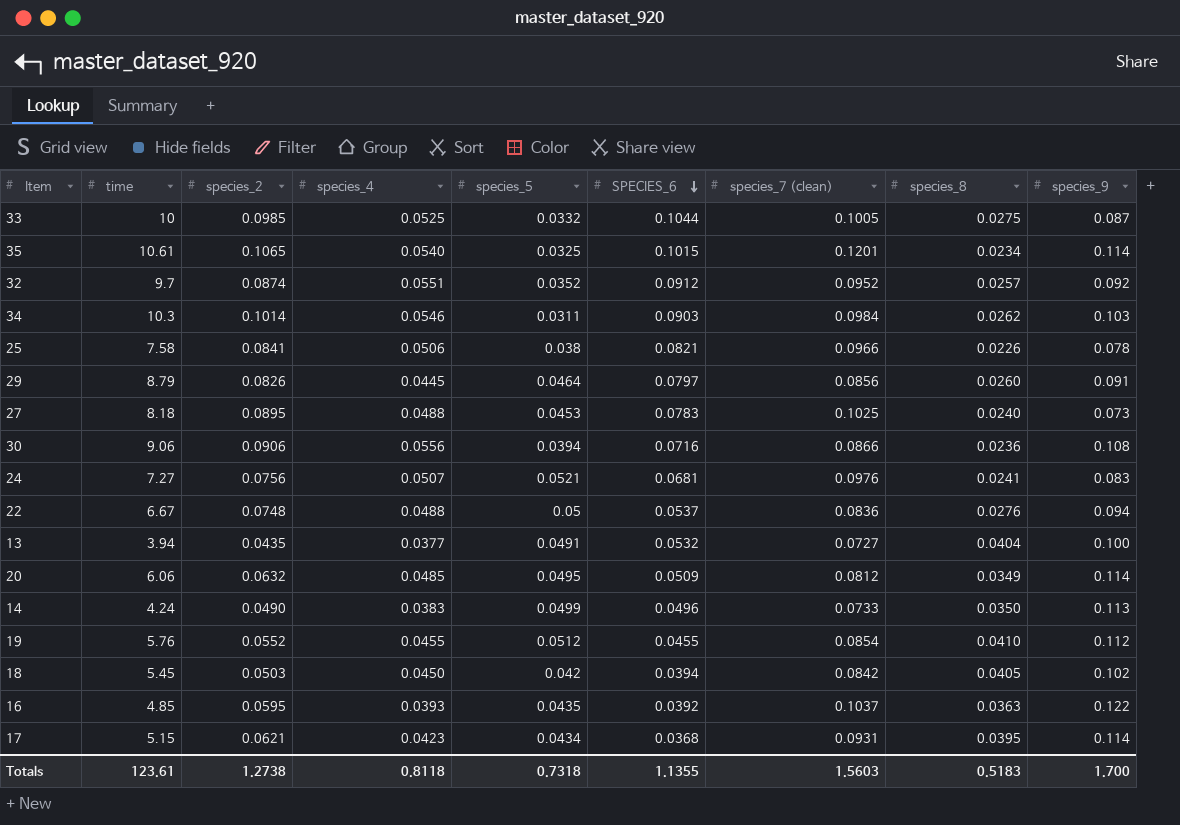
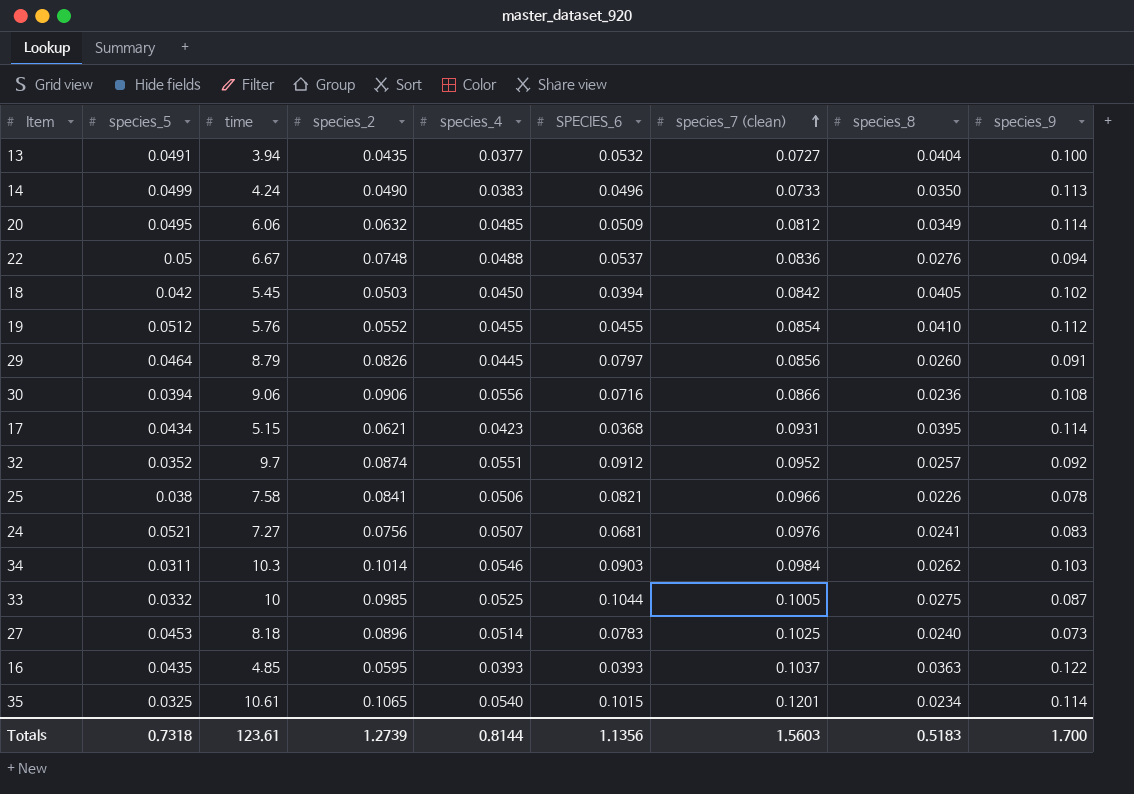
row order: SPECIES_6 descending -> species_7 (clean) ascending
column species_5 | position: 5 -> 2
27 | species_2: 0.0895 -> 0.0896
27 | species_4: 0.0488 -> 0.0514
16 | SPECIES_6: 0.0392 -> 0.0393
Totals | species_2: 1.2738 -> 1.2739
Totals | species_4: 0.8118 -> 0.8144
Totals | SPECIES_6: 1.1355 -> 1.1356

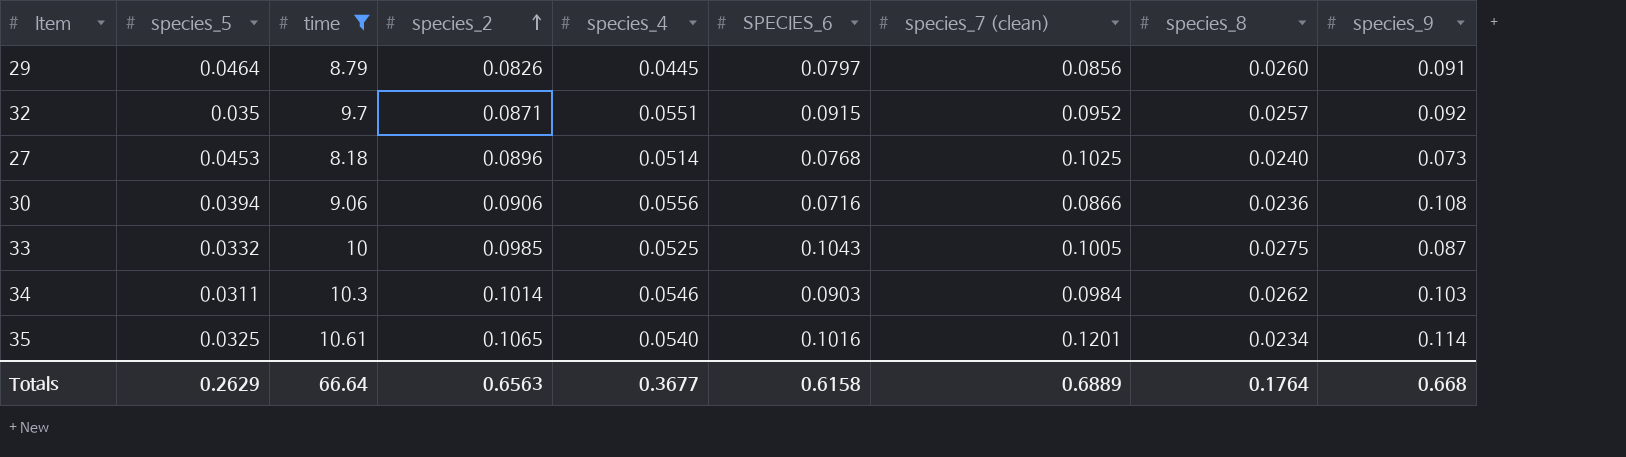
filter: none -> time >= 8.18
row order: species_7 (clean) ascending -> species_2 ascending
32 | species_5: 0.0352 -> 0.035
32 | species_2: 0.0874 -> 0.0871
32 | SPECIES_6: 0.0912 -> 0.0915
27 | SPECIES_6: 0.0783 -> 0.0768
33 | SPECIES_6: 0.1044 -> 0.1043
35 | SPECIES_6: 0.1015 -> 0.1016
Totals | species_5: 0.7318 -> 0.2629
Totals | time: 123.61 -> 66.64
Totals | species_2: 1.2739 -> 0.6563
Totals | species_4: 0.8144 -> 0.3677
Totals | SPECIES_6: 1.1356 -> 0.6158
Totals | species_7 (clean): 1.5603 -> 0.6889
Totals | species_8: 0.5183 -> 0.1764
Totals | species_9: 1.700 -> 0.668

